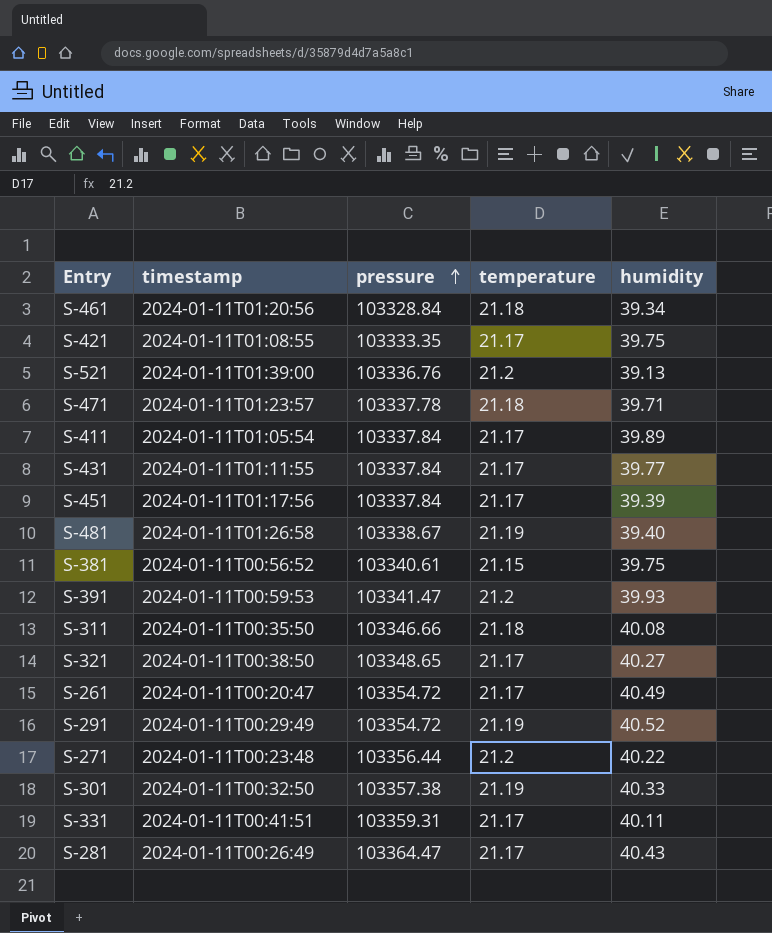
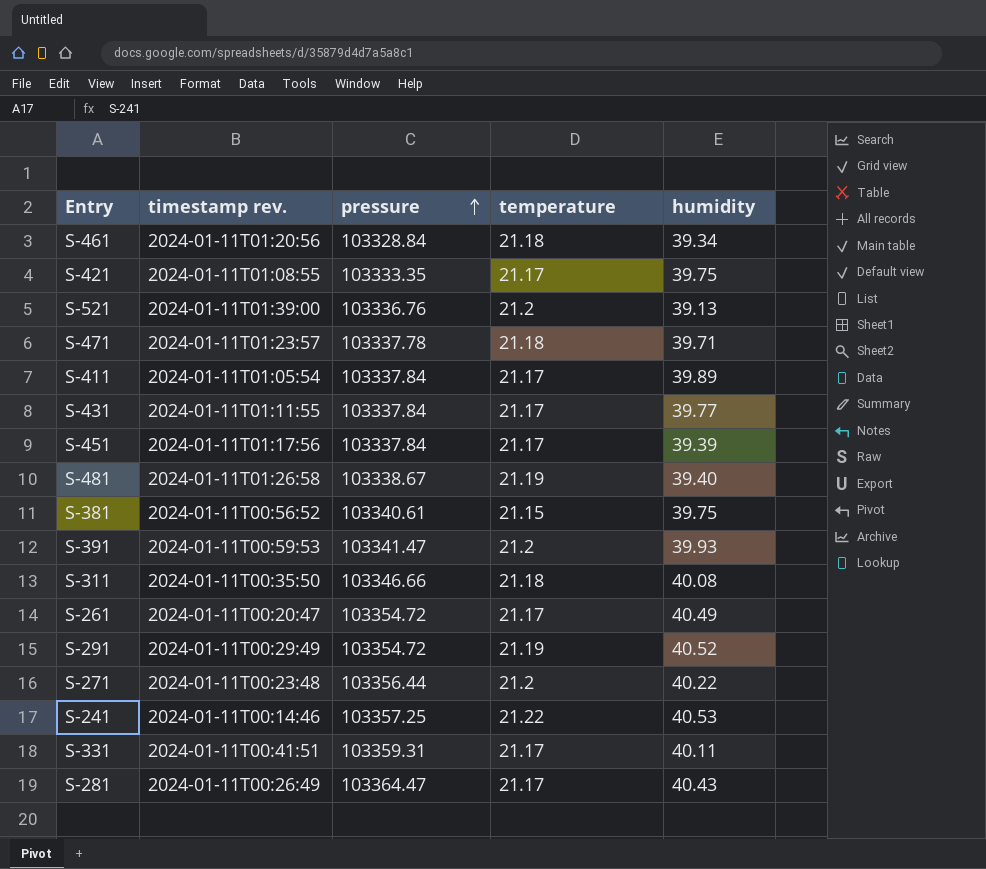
column name: timestamp -> timestamp rev.
row S-321: 2024-01-11T00:38:50 | 103348.65 | 21.17 | 40.27 -> none
row S-301: 2024-01-11T00:32:50 | 103357.38 | 21.19 | 40.33 -> none
row S-241: none -> 2024-01-11T00:14:46 | 103357.25 | 21.22 | 40.53

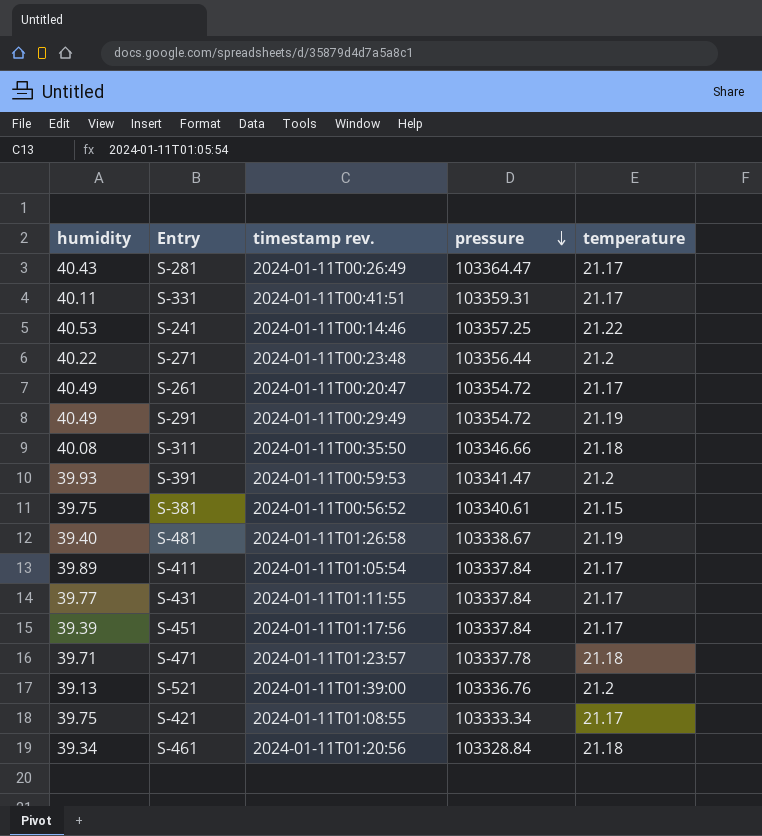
row order: pressure ascending -> pressure descending
column humidity | position: 5 -> 1
S-291 | humidity: 40.52 -> 40.49
S-421 | pressure: 103333.35 -> 103333.34

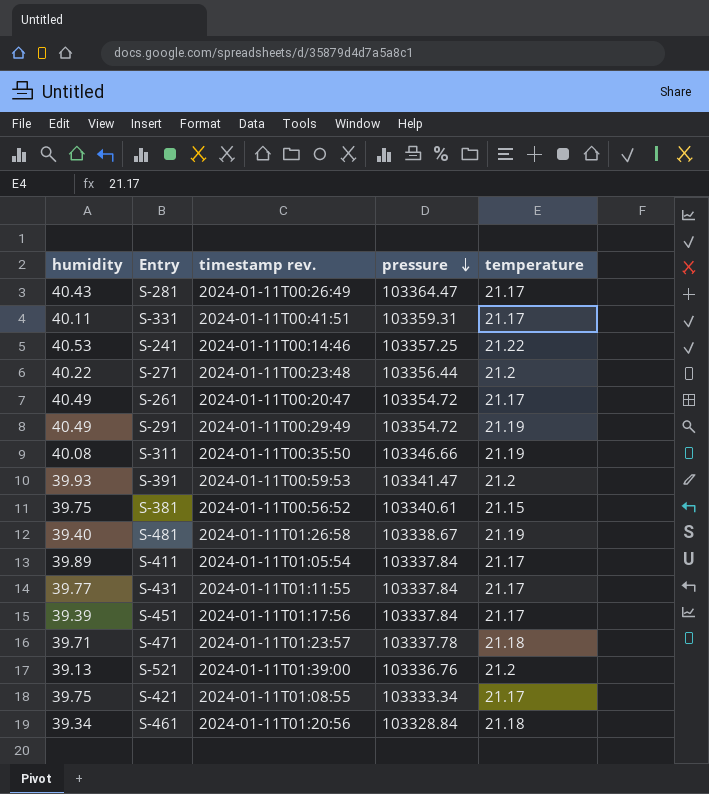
S-311 | temperature: 21.18 -> 21.19

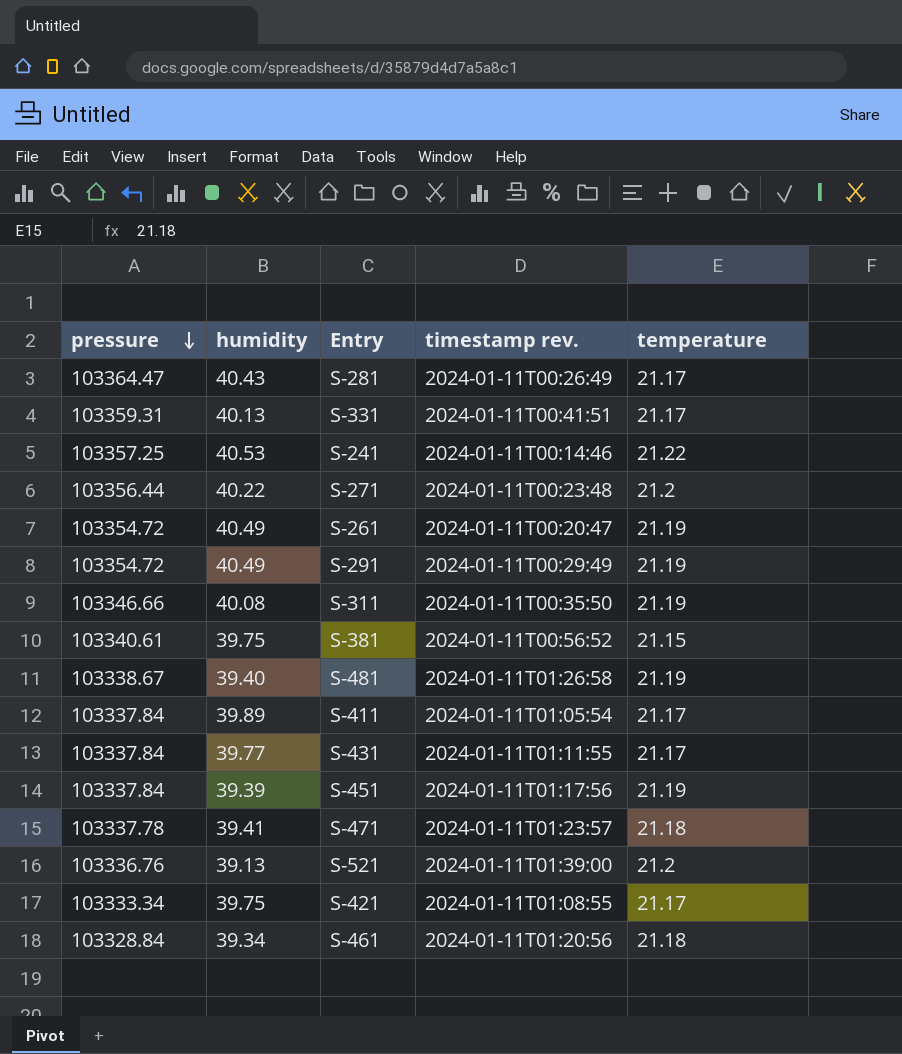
column pressure | position: 4 -> 1
row S-391: 39.93 | 2024-01-11T00:59:53 | 103341.47 | 21.2 -> none
S-331 | humidity: 40.11 -> 40.13
S-261 | temperature: 21.17 -> 21.19
S-451 | temperature: 21.17 -> 21.19
S-471 | humidity: 39.71 -> 39.41

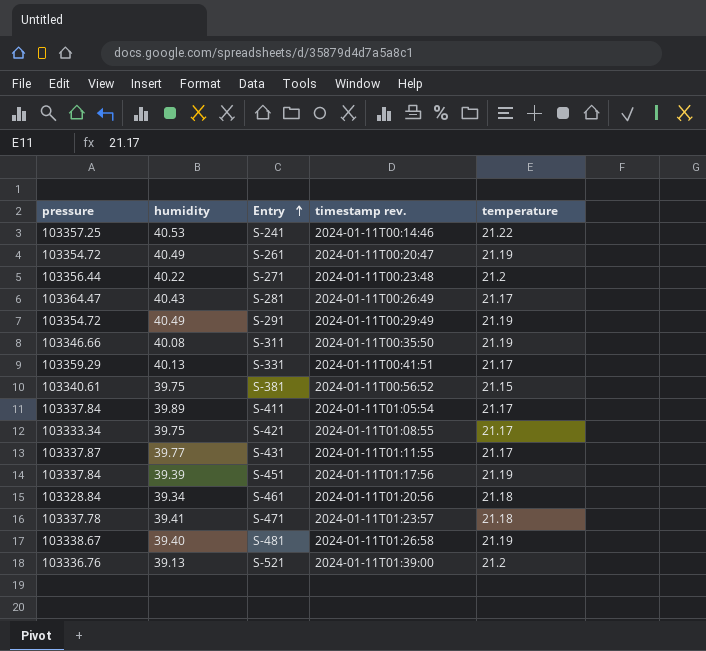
row order: pressure descending -> Entry ascending
S-331 | pressure: 103359.31 -> 103359.29
S-431 | pressure: 103337.84 -> 103337.87

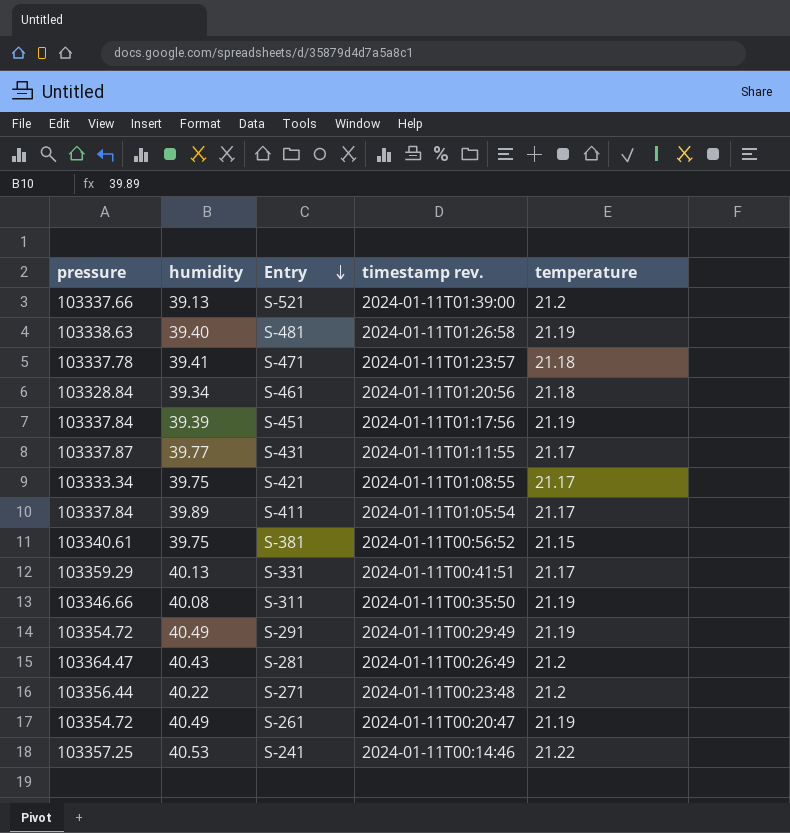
row order: Entry ascending -> Entry descending
S-521 | pressure: 103336.76 -> 103337.66
S-481 | pressure: 103338.67 -> 103338.63
S-281 | temperature: 21.17 -> 21.2

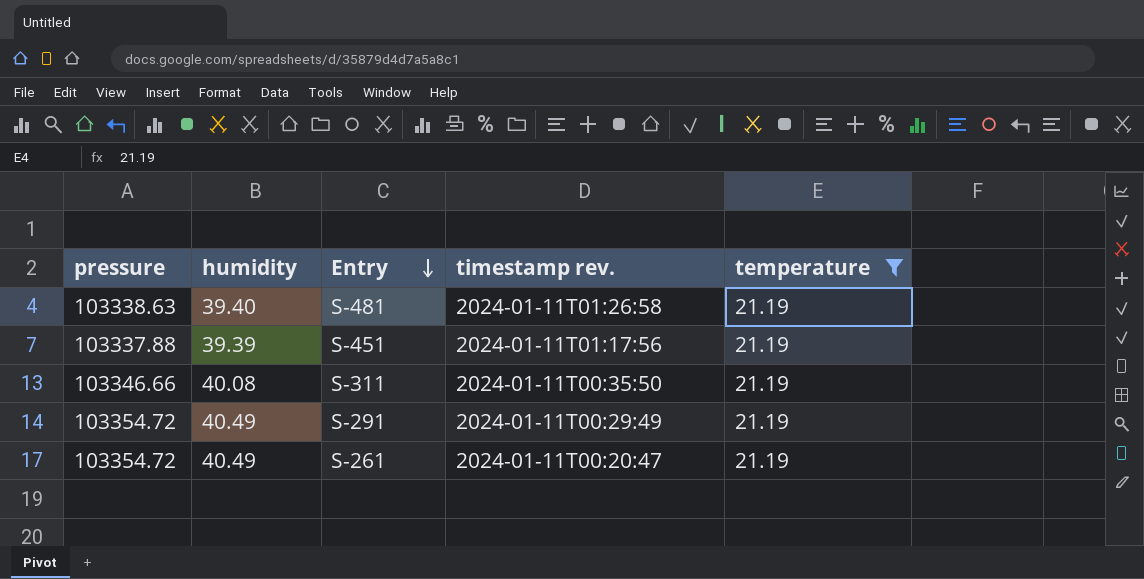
filter: none -> temperature = 21.19
S-451 | pressure: 103337.84 -> 103337.88

